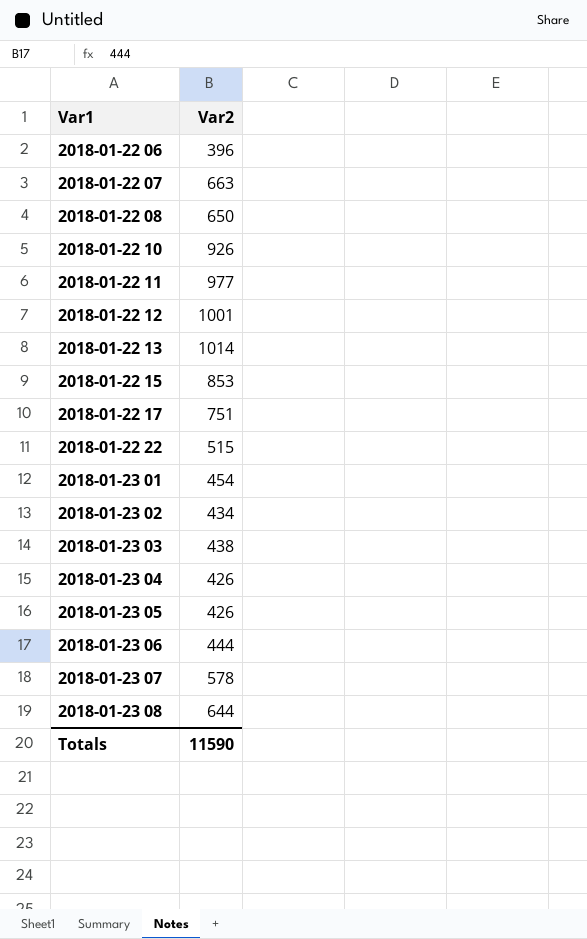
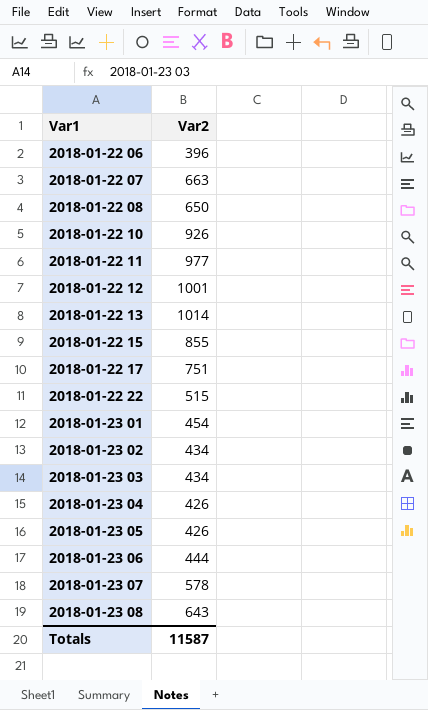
2018-01-22 15 | Var2: 853 -> 855
2018-01-23 03 | Var2: 438 -> 434
2018-01-23 08 | Var2: 644 -> 643
Totals | Var2: 11590 -> 11587

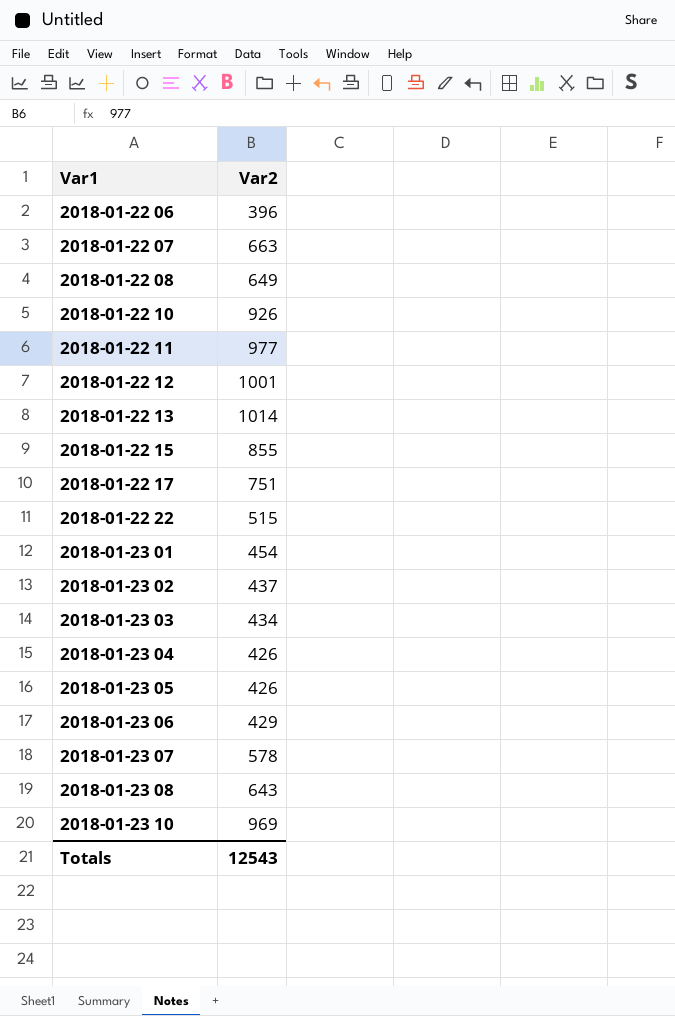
2018-01-22 08 | Var2: 650 -> 649
2018-01-23 02 | Var2: 434 -> 437
2018-01-23 06 | Var2: 444 -> 429
row 2018-01-23 10: none -> 969
Totals | Var2: 11587 -> 12543

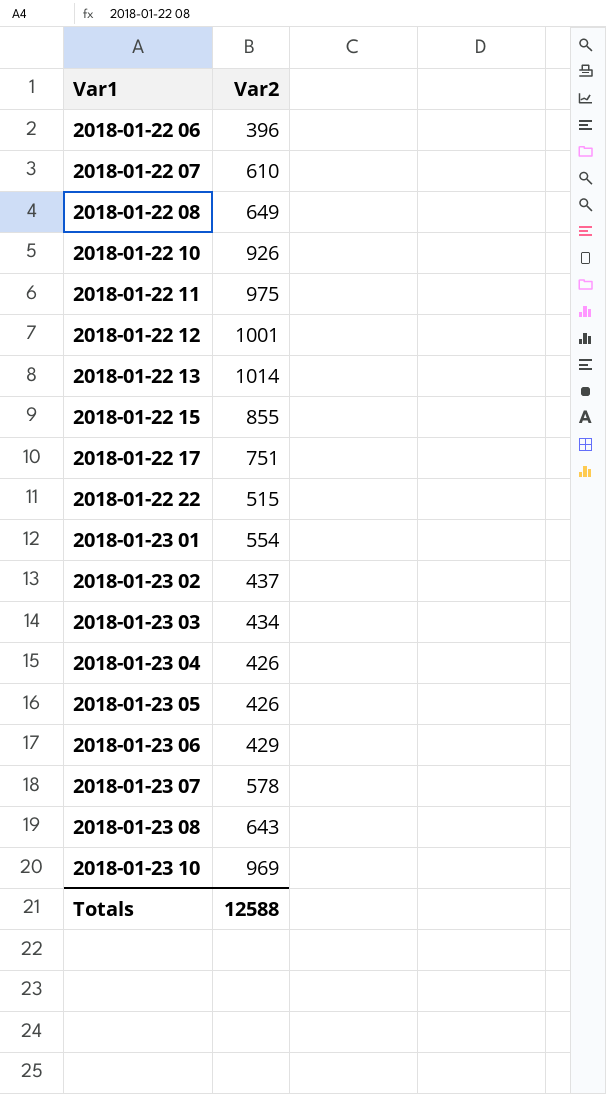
2018-01-22 07 | Var2: 663 -> 610
2018-01-22 11 | Var2: 977 -> 975
2018-01-23 01 | Var2: 454 -> 554
Totals | Var2: 12543 -> 12588

